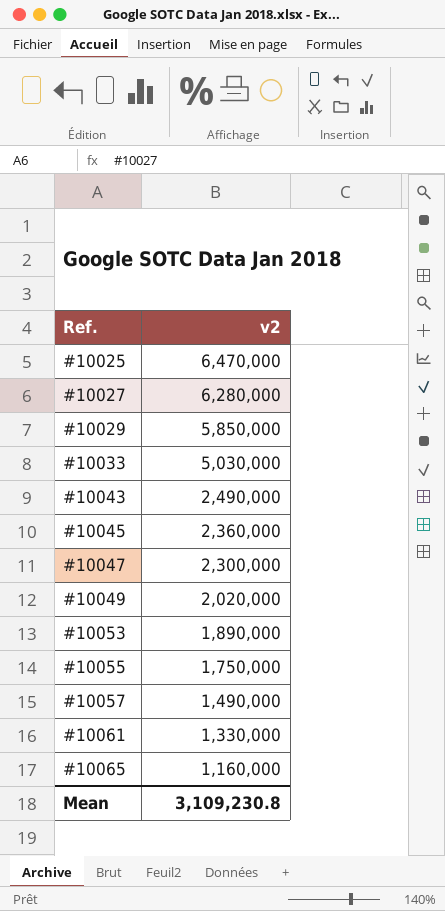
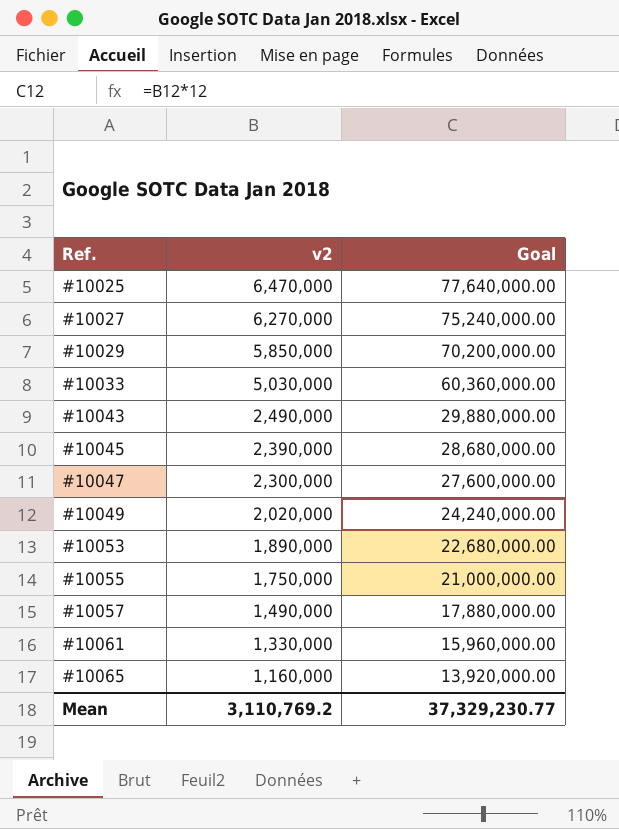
column Goal | formula: none -> [v2] * 12
#10027 | v2: 6,280,000 -> 6,270,000
#10045 | v2: 2,360,000 -> 2,390,000
Mean | v2: 3,109,230.8 -> 3,110,769.2

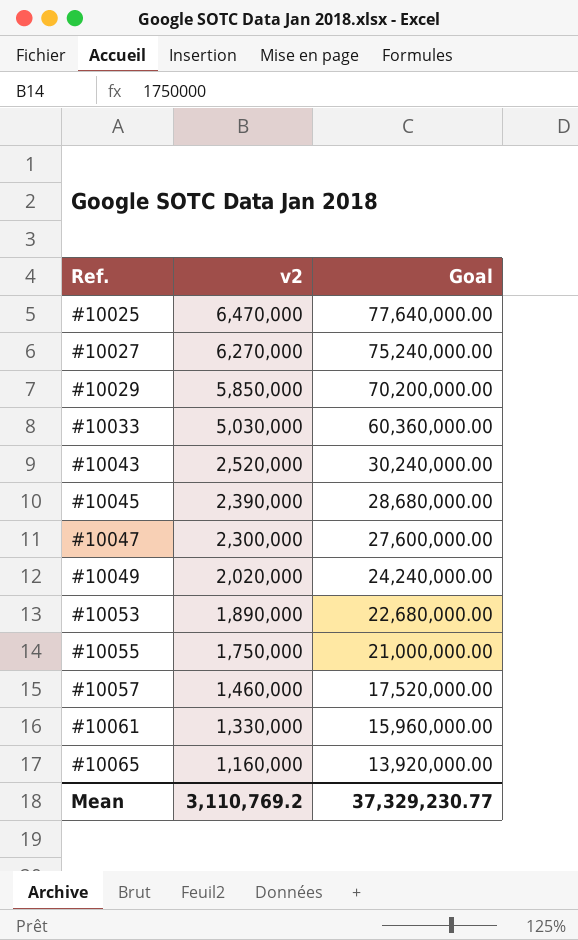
#10043 | v2: 2,490,000 -> 2,520,000
#10043 | Goal: 29,880,000.00 -> 30,240,000.00
#10057 | v2: 1,490,000 -> 1,460,000
#10057 | Goal: 17,880,000.00 -> 17,520,000.00

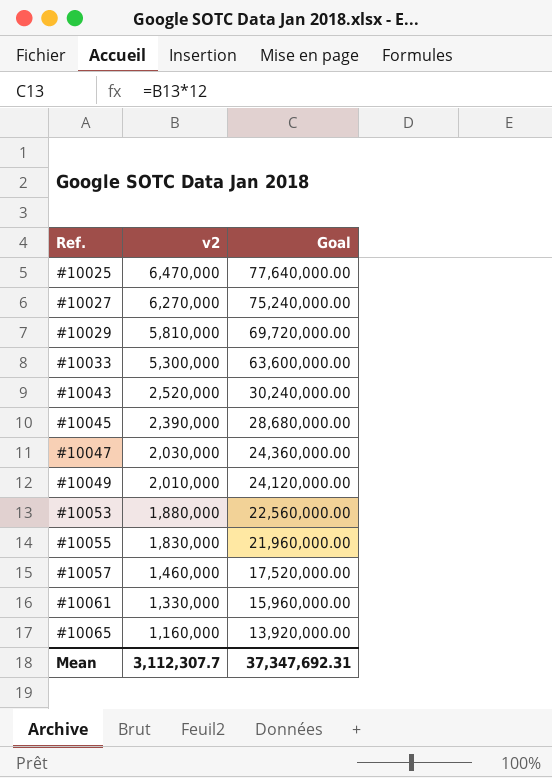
#10029 | v2: 5,850,000 -> 5,810,000
#10029 | Goal: 70,200,000.00 -> 69,720,000.00
#10033 | v2: 5,030,000 -> 5,300,000
#10033 | Goal: 60,360,000.00 -> 63,600,000.00
#10047 | v2: 2,300,000 -> 2,030,000
#10047 | Goal: 27,600,000.00 -> 24,360,000.00
#10049 | v2: 2,020,000 -> 2,010,000
#10049 | Goal: 24,240,000.00 -> 24,120,000.00
#10053 | v2: 1,890,000 -> 1,880,000
#10053 | Goal: 22,680,000.00 -> 22,560,000.00
#10055 | v2: 1,750,000 -> 1,830,000
#10055 | Goal: 21,000,000.00 -> 21,960,000.00
Mean | v2: 3,110,769.2 -> 3,112,307.7
Mean | Goal: 37,329,230.77 -> 37,347,692.31

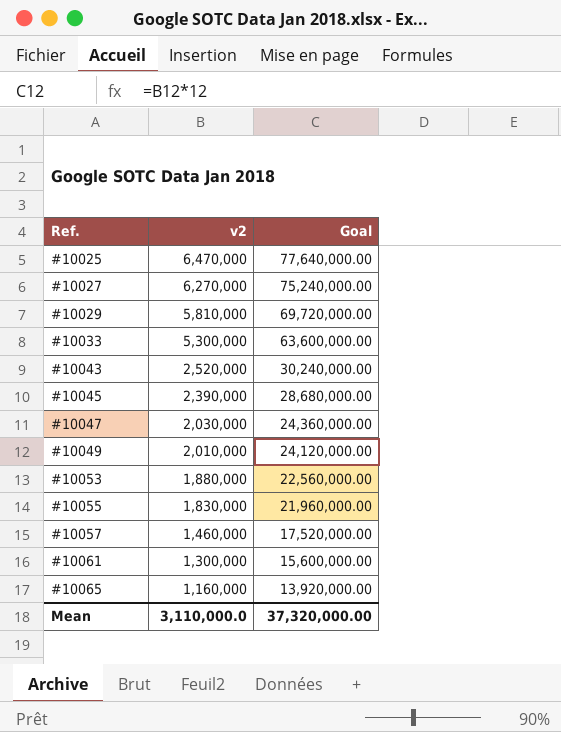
#10061 | v2: 1,330,000 -> 1,300,000
#10061 | Goal: 15,960,000.00 -> 15,600,000.00
Mean | v2: 3,112,307.7 -> 3,110,000.0
Mean | Goal: 37,347,692.31 -> 37,320,000.00

